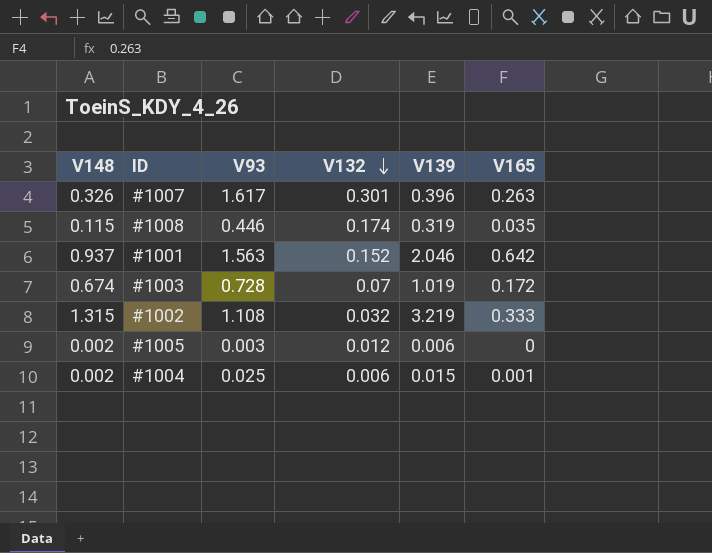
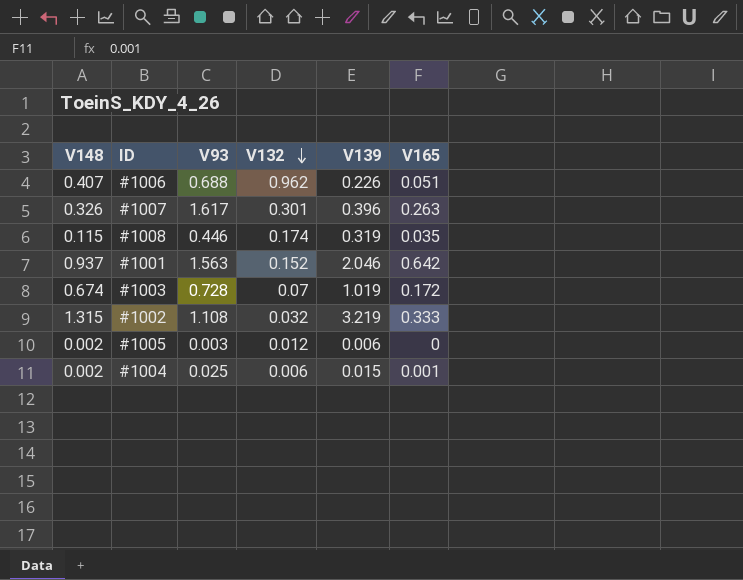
row #1006: none -> 0.407 | 0.688 | 0.962 | 0.226 | 0.051

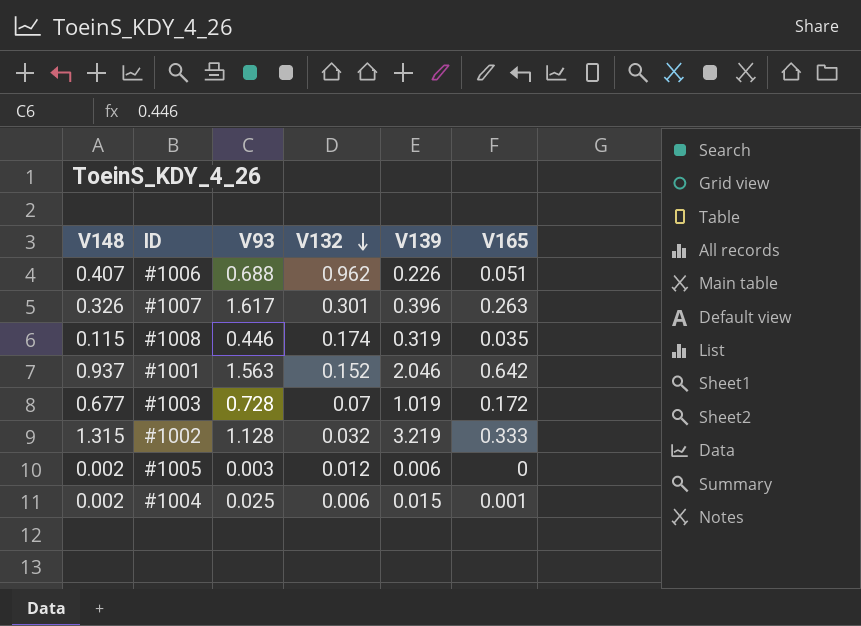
#1003 | V148: 0.674 -> 0.677
#1002 | V93: 1.108 -> 1.128

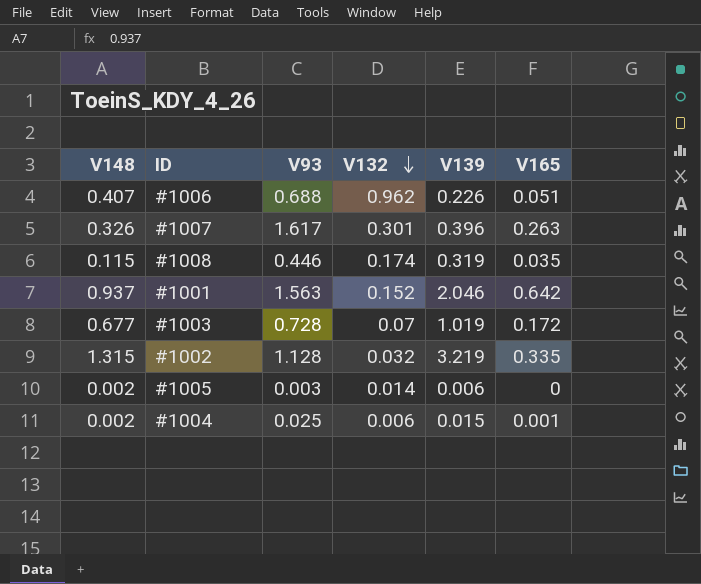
#1002 | V165: 0.333 -> 0.335
#1005 | V132: 0.012 -> 0.014

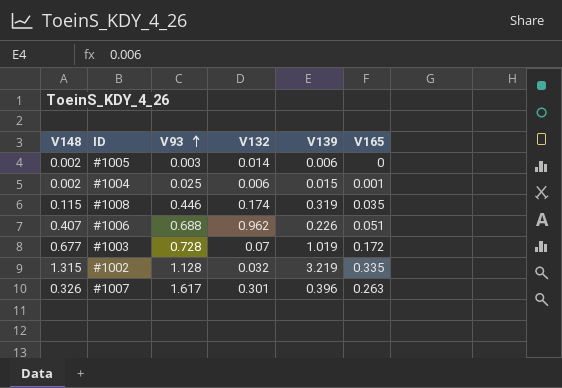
row order: V132 descending -> V93 ascending
row #1001: 0.937 | 1.563 | 0.152 | 2.046 | 0.642 -> none

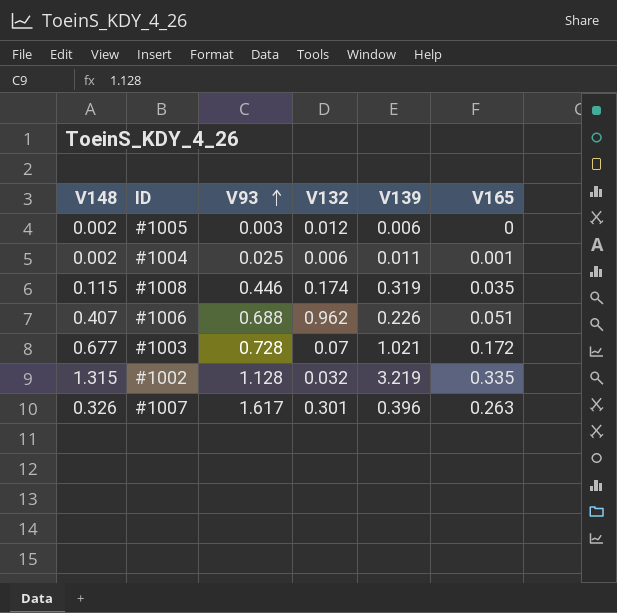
#1005 | V132: 0.014 -> 0.012
#1004 | V139: 0.015 -> 0.011
#1003 | V139: 1.019 -> 1.021

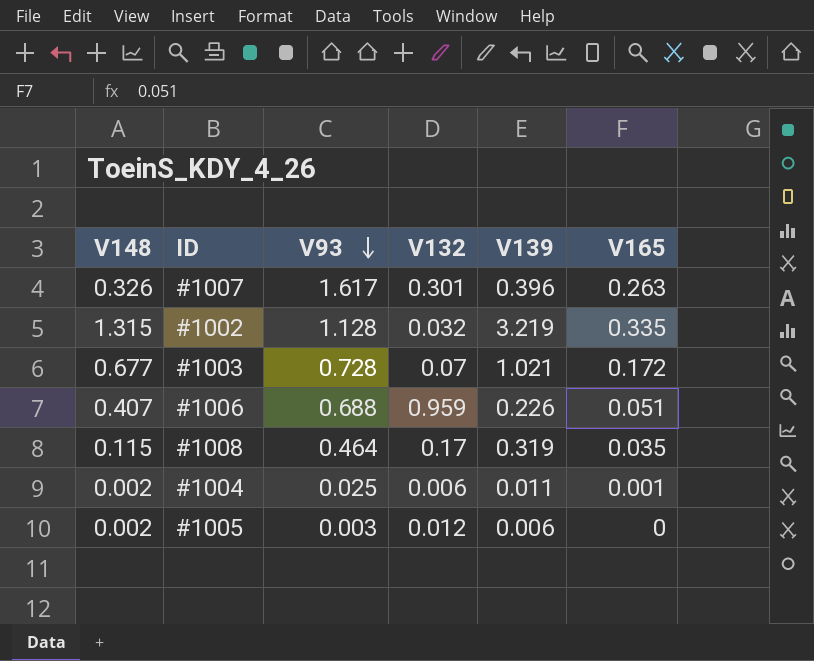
row order: V93 ascending -> V93 descending
#1006 | V132: 0.962 -> 0.959
#1008 | V93: 0.446 -> 0.464
#1008 | V132: 0.174 -> 0.17

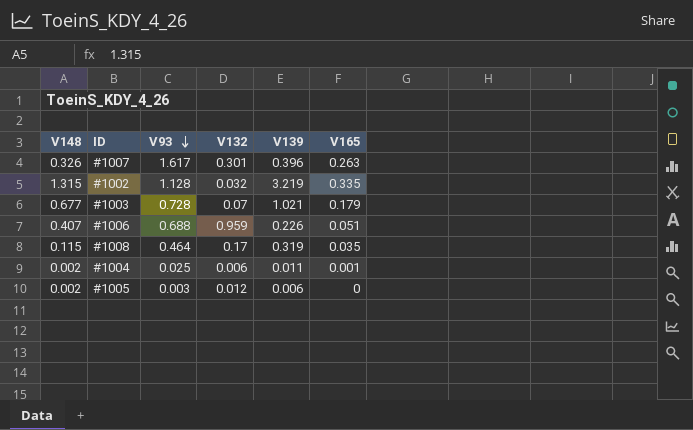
#1003 | V165: 0.172 -> 0.179

